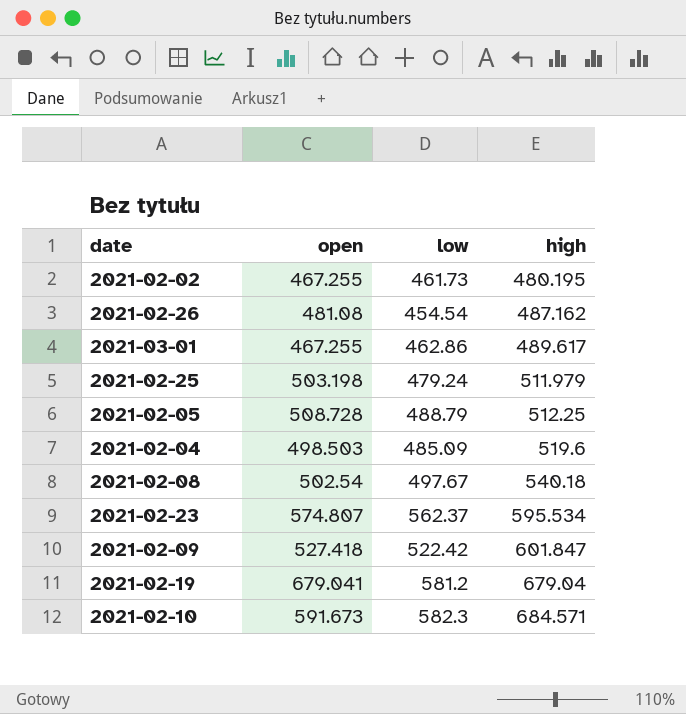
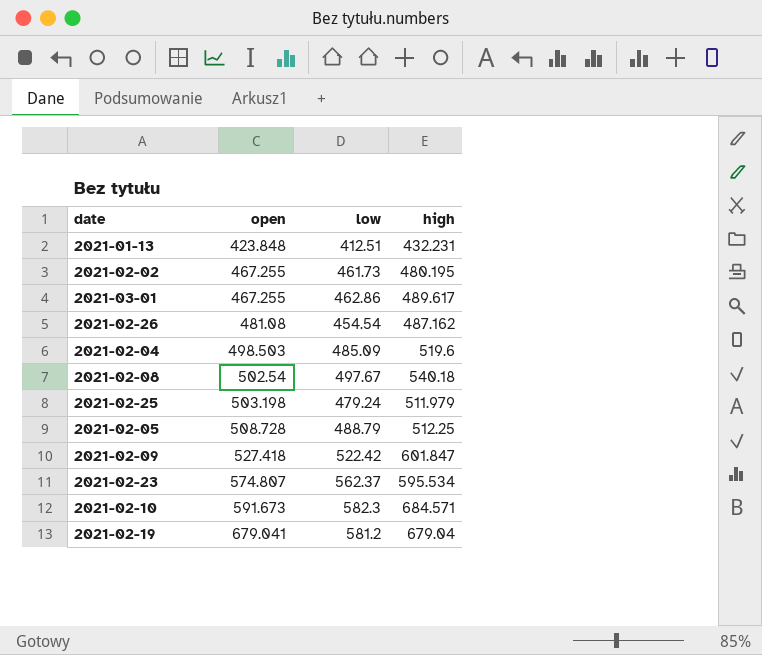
row order: high ascending -> open ascending
row 2021-01-13: none -> 423.848 | 412.51 | 432.231

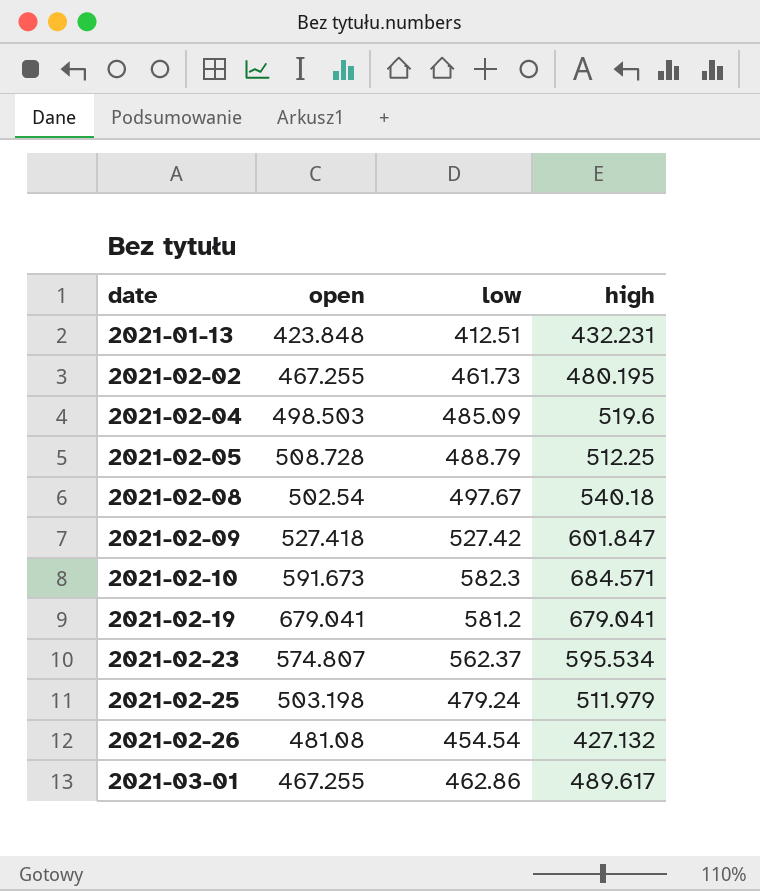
row order: open ascending -> date ascending
2021-02-09 | low: 522.42 -> 527.42
2021-02-19 | high: 679.04 -> 679.041
2021-02-26 | high: 487.162 -> 427.132

